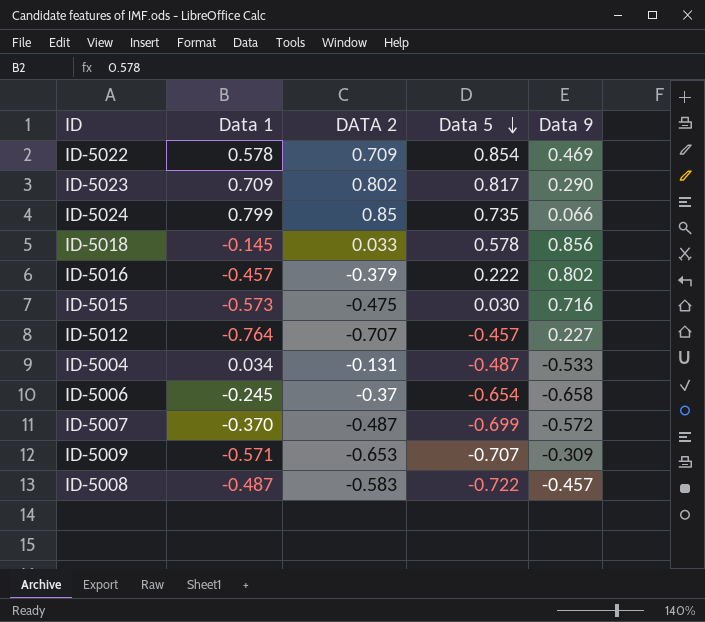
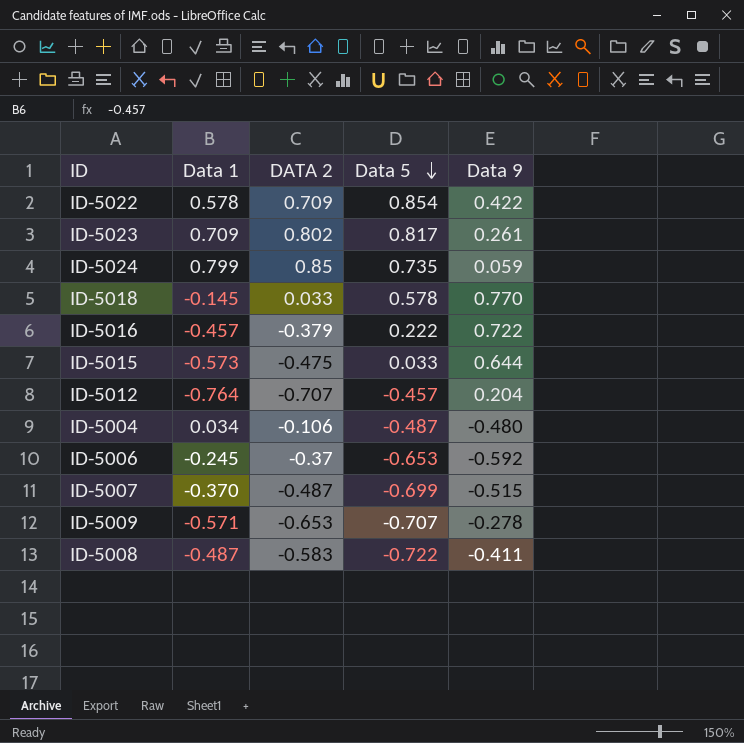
ID-5022 | Data 9: 0.469 -> 0.422
ID-5023 | Data 9: 0.290 -> 0.261
ID-5024 | Data 9: 0.066 -> 0.059
ID-5018 | Data 9: 0.856 -> 0.770
ID-5016 | Data 9: 0.802 -> 0.722
ID-5015 | Data 5: 0.030 -> 0.033
ID-5015 | Data 9: 0.716 -> 0.644
ID-5012 | Data 9: 0.227 -> 0.204
ID-5004 | DATA 2: -0.131 -> -0.106
ID-5004 | Data 9: -0.533 -> -0.480
ID-5006 | Data 5: -0.654 -> -0.653
ID-5006 | Data 9: -0.658 -> -0.592
ID-5007 | Data 9: -0.572 -> -0.515
ID-5009 | Data 9: -0.309 -> -0.278
ID-5008 | Data 9: -0.457 -> -0.411

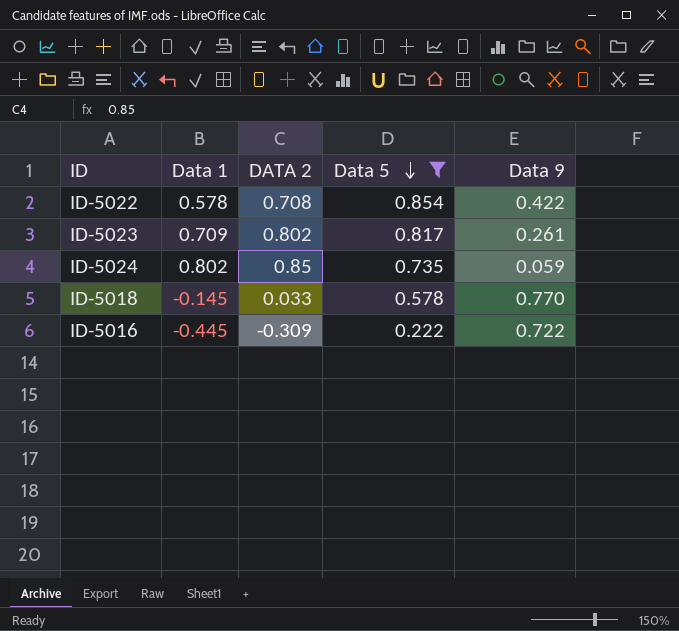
filter: none -> Data 5 >= 0.222
ID-5022 | DATA 2: 0.709 -> 0.708
ID-5024 | Data 1: 0.799 -> 0.802
ID-5016 | Data 1: -0.457 -> -0.445
ID-5016 | DATA 2: -0.379 -> -0.309

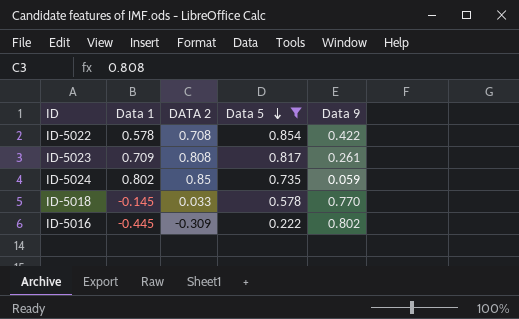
ID-5023 | DATA 2: 0.802 -> 0.808
ID-5016 | Data 9: 0.722 -> 0.802

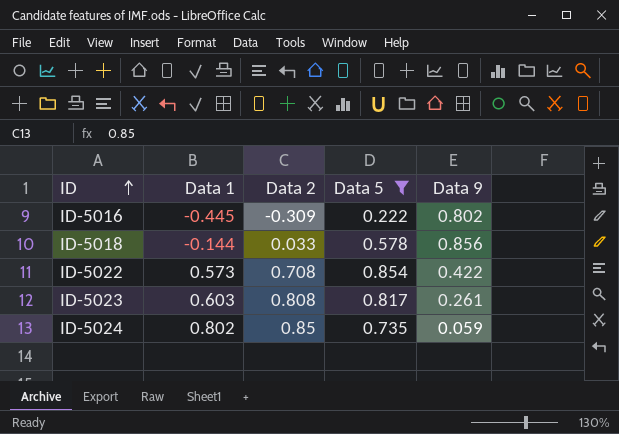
row order: Data 5 descending -> ID ascending
column name: DATA 2 -> Data 2
ID-5018 | Data 1: -0.145 -> -0.144
ID-5018 | Data 9: 0.770 -> 0.856
ID-5022 | Data 1: 0.578 -> 0.573
ID-5023 | Data 1: 0.709 -> 0.603

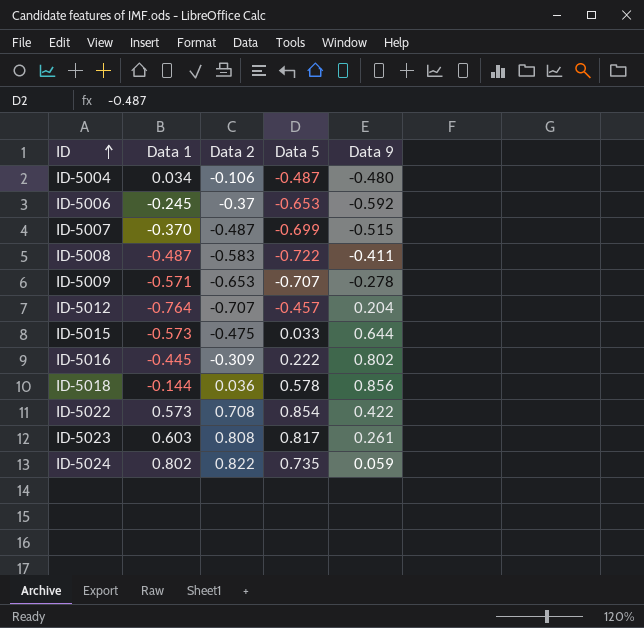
filter: Data 5 >= 0.222 -> none
ID-5018 | Data 2: 0.033 -> 0.036
ID-5024 | Data 2: 0.85 -> 0.822

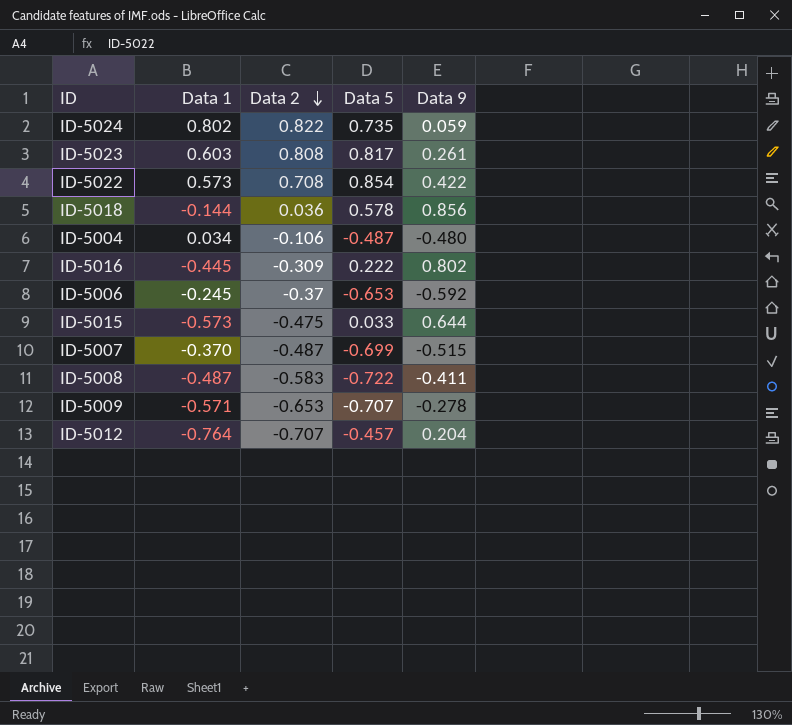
row order: ID ascending -> Data 2 descending

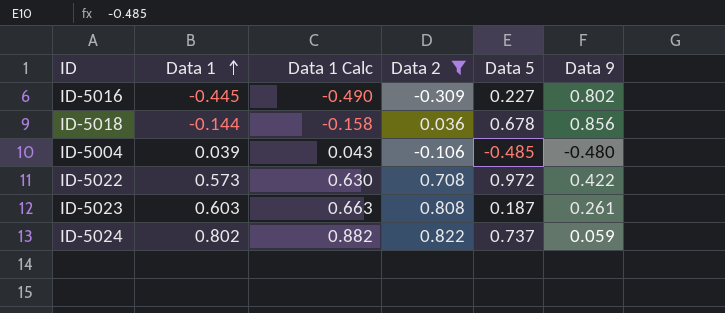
filter: none -> Data 2 >= -0.309
row order: Data 2 descending -> Data 1 ascending
column Data 1 Calc | formula: none -> [Data 1] * 1.1
ID-5016 | Data 5: 0.222 -> 0.227
ID-5018 | Data 5: 0.578 -> 0.678
ID-5004 | Data 1: 0.034 -> 0.039
ID-5004 | Data 5: -0.487 -> -0.485
ID-5022 | Data 5: 0.854 -> 0.972
ID-5023 | Data 5: 0.817 -> 0.187
ID-5024 | Data 5: 0.735 -> 0.737

